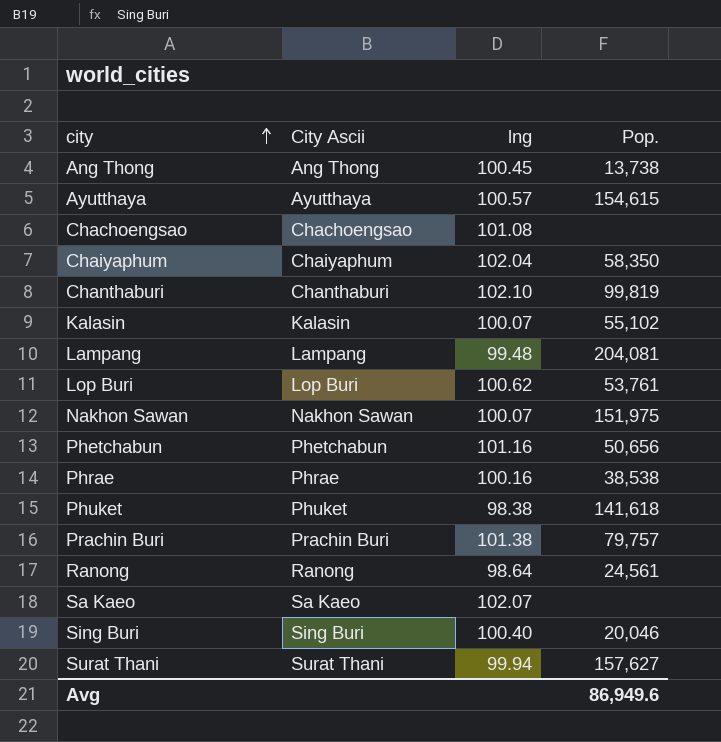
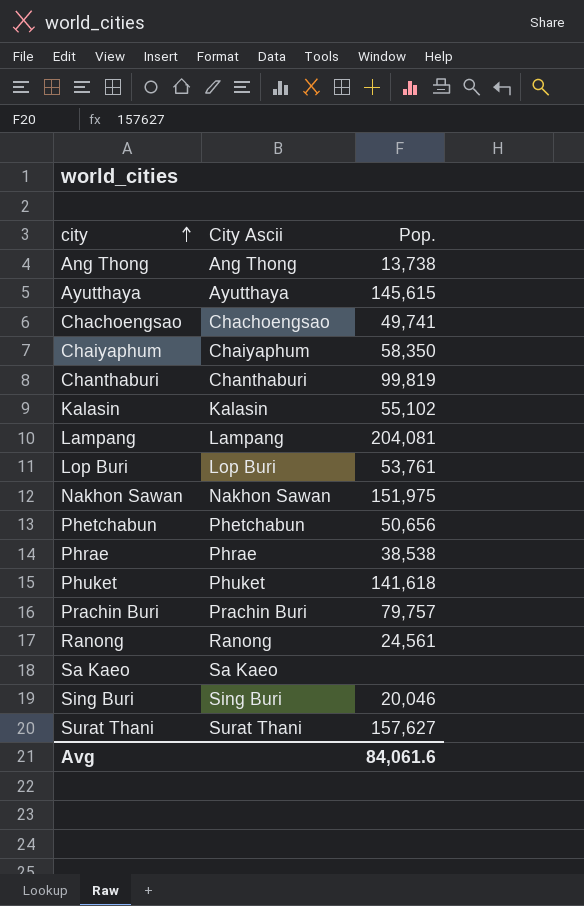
column lng | position: 3 -> none
Ayutthaya | Pop.: 154,615 -> 145,615
Chachoengsao | Pop.: none -> 49,741
Avg | Pop.: 86,949.6 -> 84,061.6

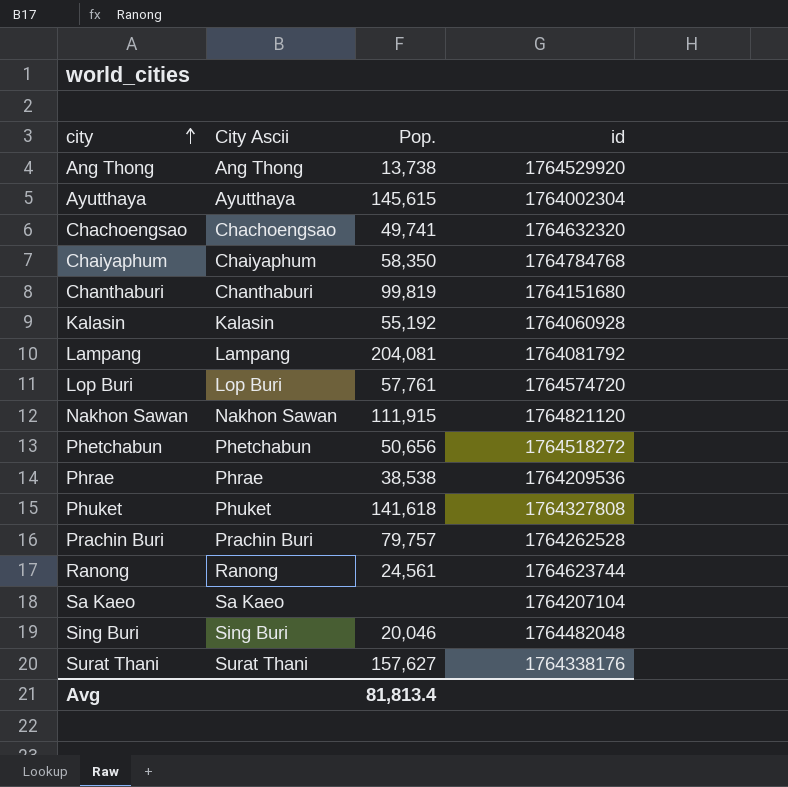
column id | position: none -> 4
Kalasin | Pop.: 55,102 -> 55,192
Lop Buri | Pop.: 53,761 -> 57,761
Nakhon Sawan | Pop.: 151,975 -> 111,915
Avg | Pop.: 84,061.6 -> 81,813.4

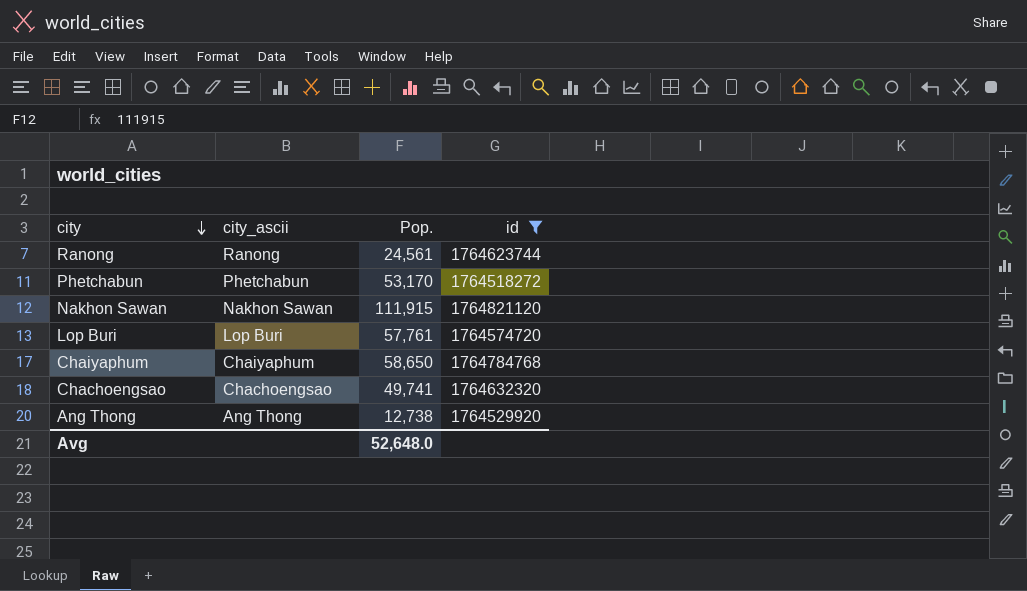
filter: none -> id >= 1764518272
row order: city ascending -> city descending
column name: City Ascii -> city_ascii
Phetchabun | Pop.: 50,656 -> 53,170
Chaiyaphum | Pop.: 58,350 -> 58,650
Ang Thong | Pop.: 13,738 -> 12,738
Avg | Pop.: 81,813.4 -> 52,648.0

